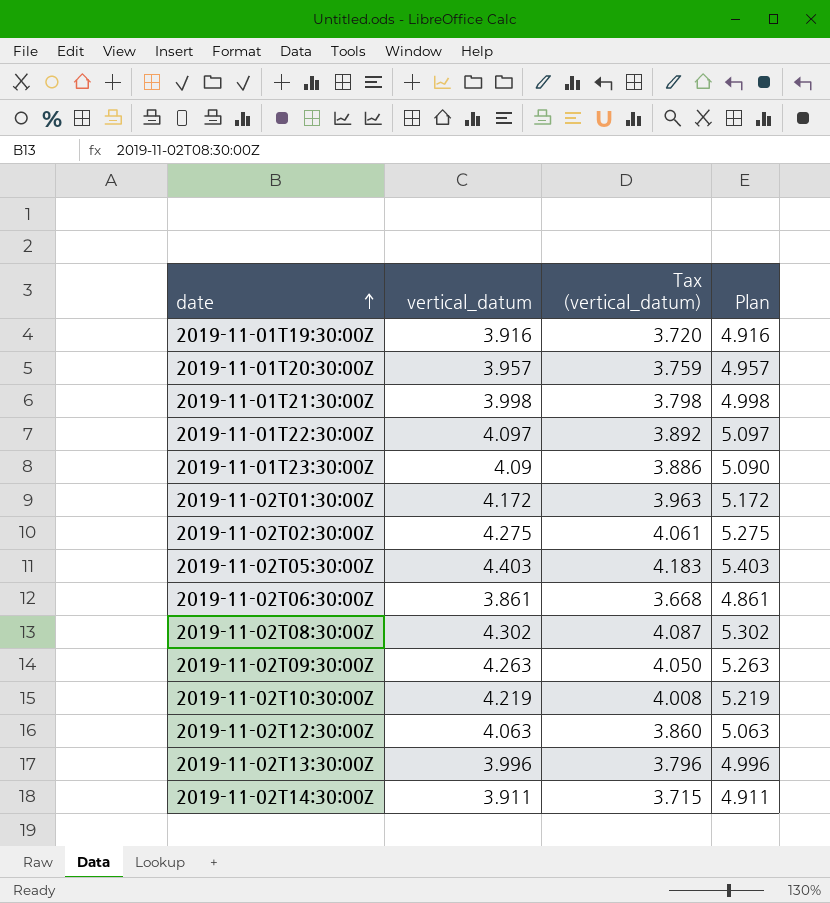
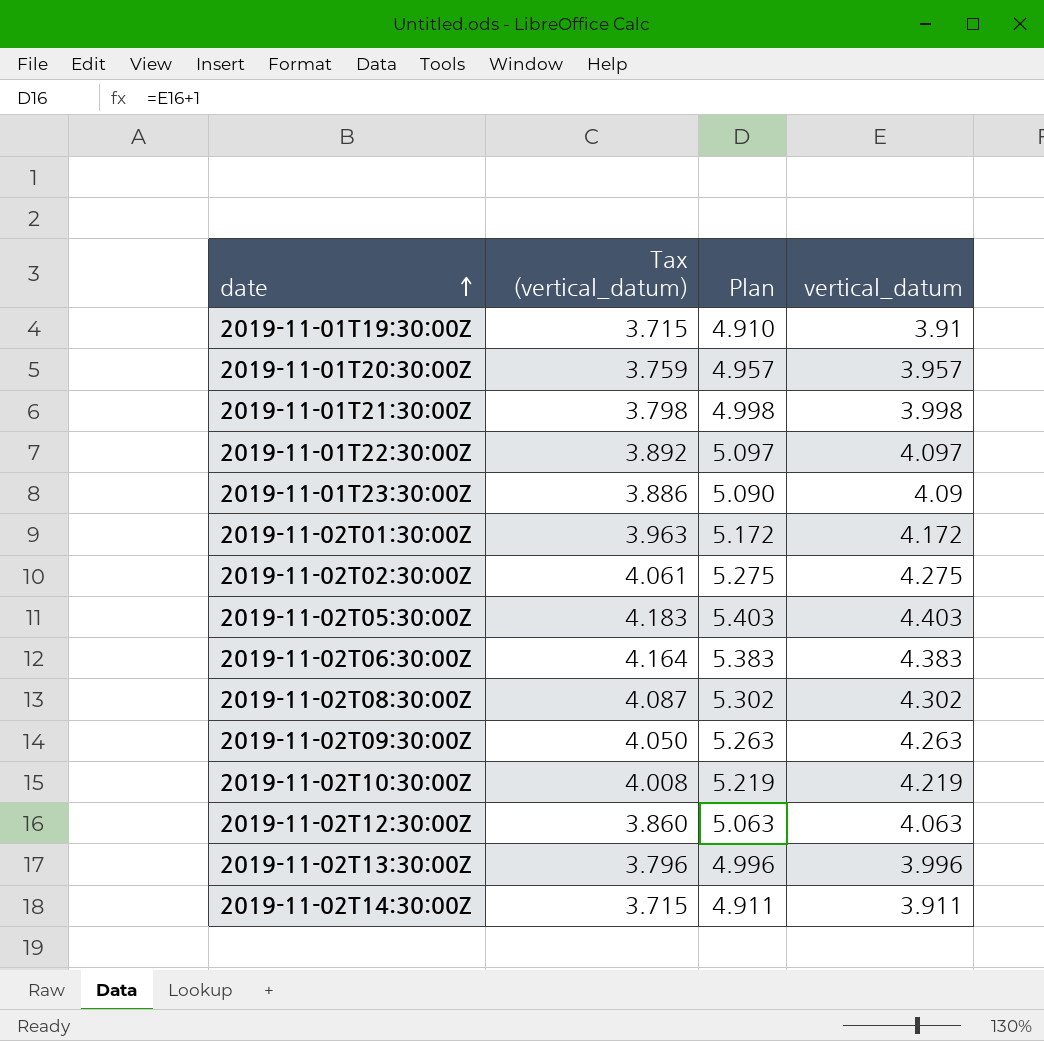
column vertical_datum | position: 2 -> 4
2019-11-01T19:30:00Z | Tax (vertical_datum): 3.720 -> 3.715
2019-11-01T19:30:00Z | Plan: 4.916 -> 4.910
2019-11-01T19:30:00Z | vertical_datum: 3.916 -> 3.91
2019-11-02T06:30:00Z | Tax (vertical_datum): 3.668 -> 4.164
2019-11-02T06:30:00Z | Plan: 4.861 -> 5.383
2019-11-02T06:30:00Z | vertical_datum: 3.861 -> 4.383

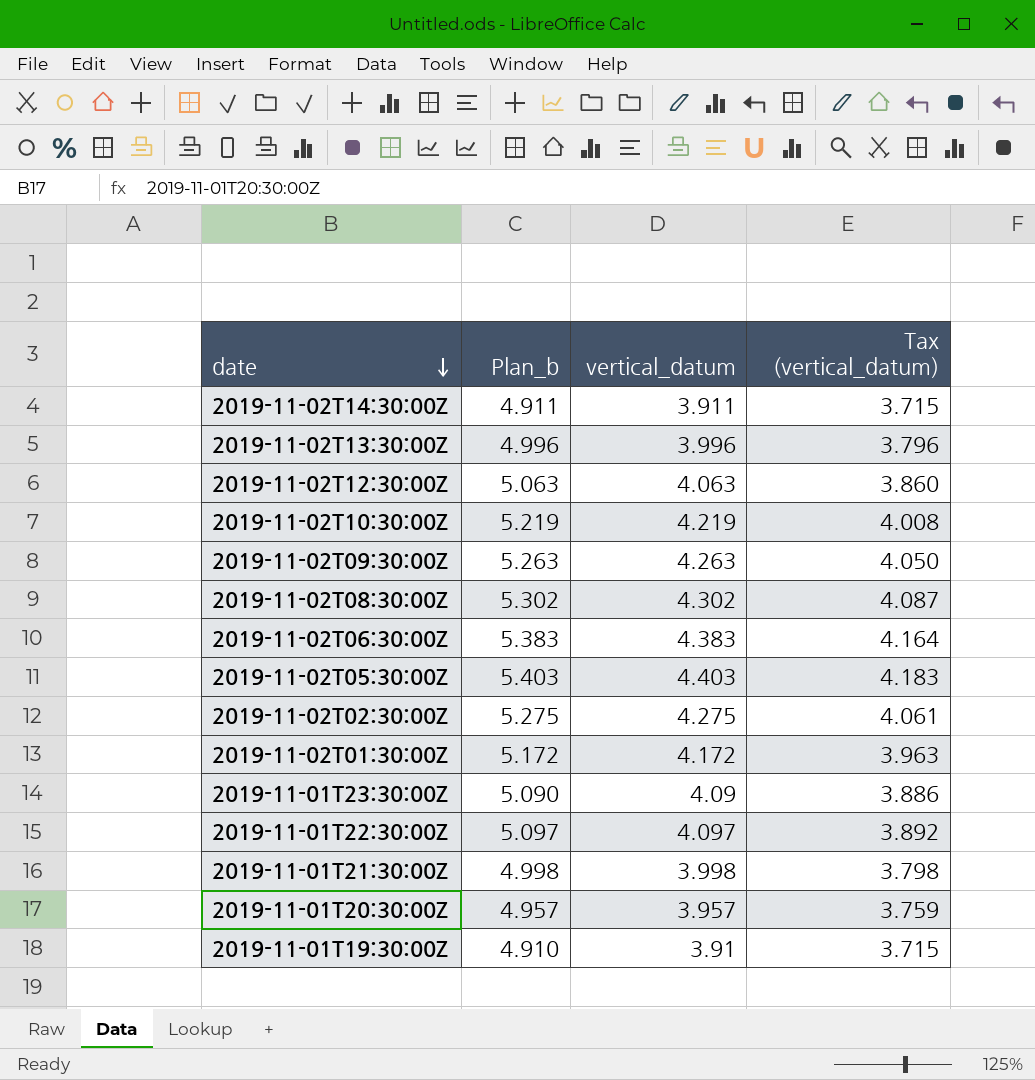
row order: date ascending -> date descending
column name: Plan -> Plan_b
column Tax (vertical_datum) | position: 2 -> 4

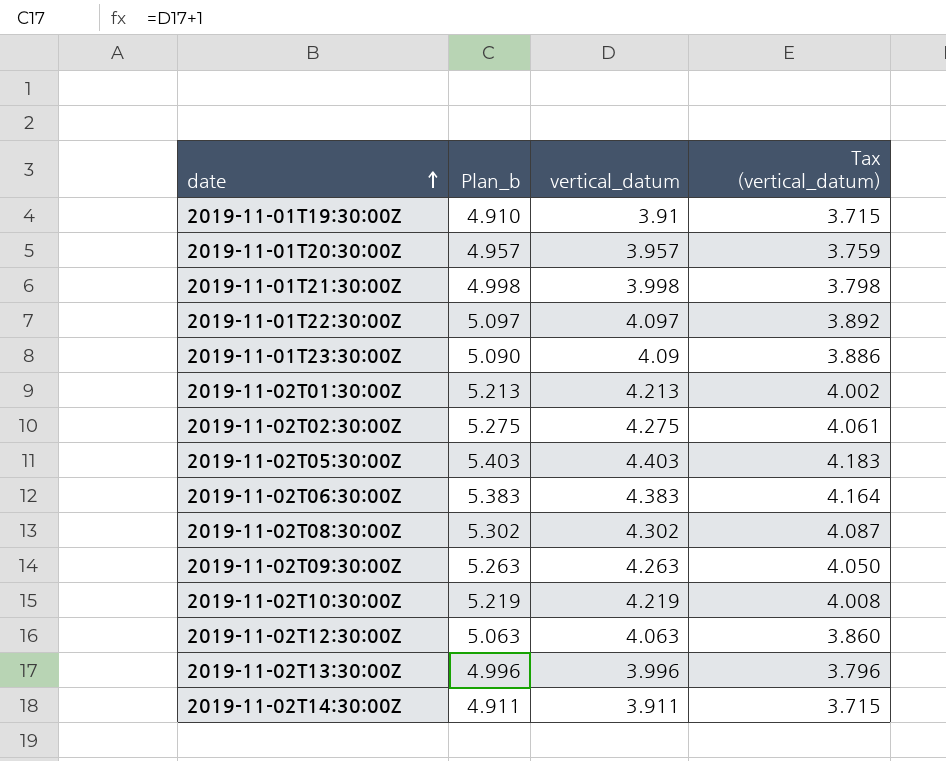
row order: date descending -> date ascending
2019-11-02T01:30:00Z | Plan_b: 5.172 -> 5.213
2019-11-02T01:30:00Z | vertical_datum: 4.172 -> 4.213
2019-11-02T01:30:00Z | Tax (vertical_datum): 3.963 -> 4.002

